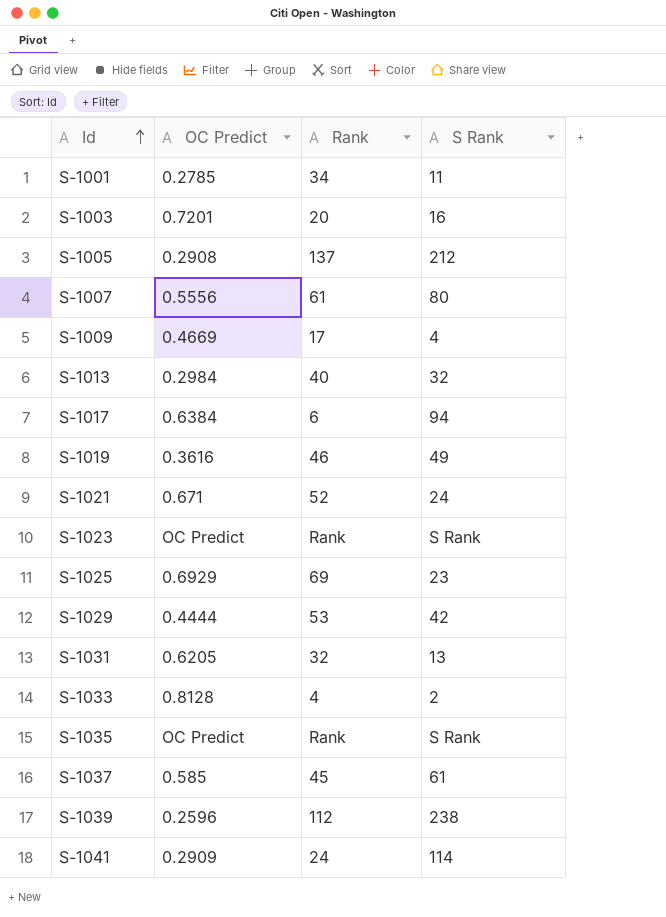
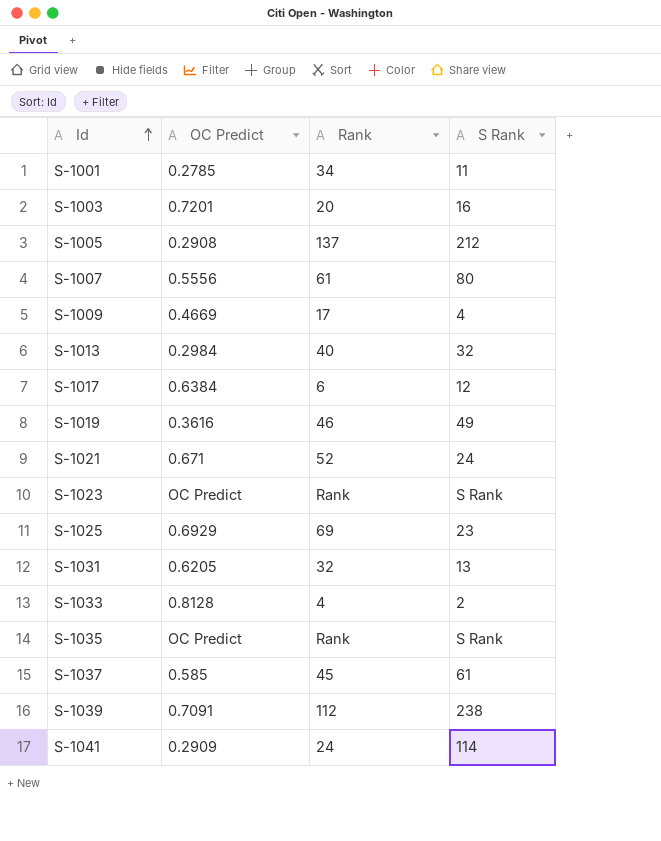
row S-1029: 0.4444 | 53 | 42 -> none
S-1017 | S Rank: 94 -> 12
S-1039 | OC Predict: 0.2596 -> 0.7091

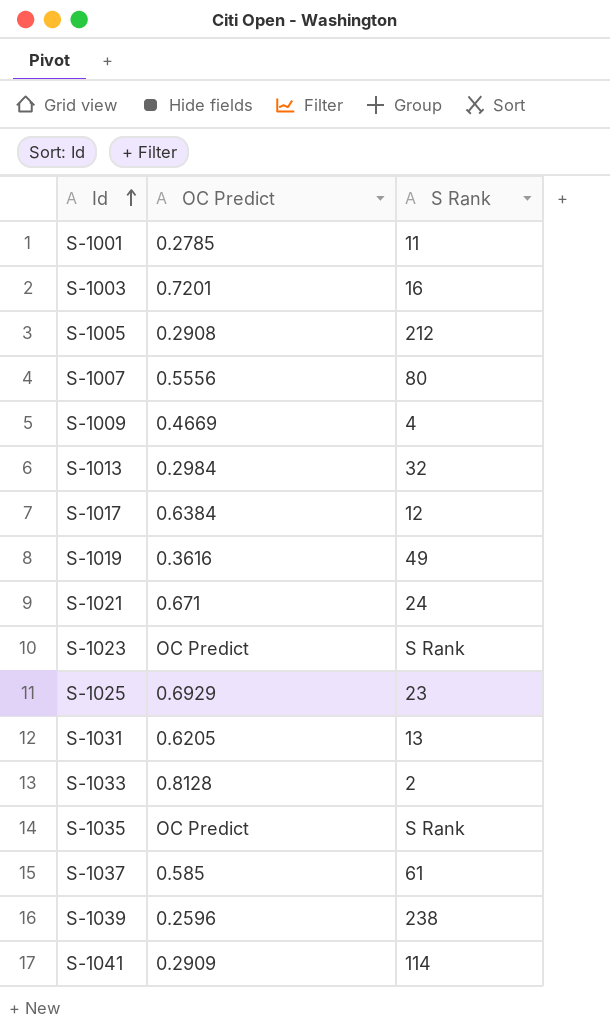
column Rank | position: 3 -> none
S-1039 | OC Predict: 0.7091 -> 0.2596

